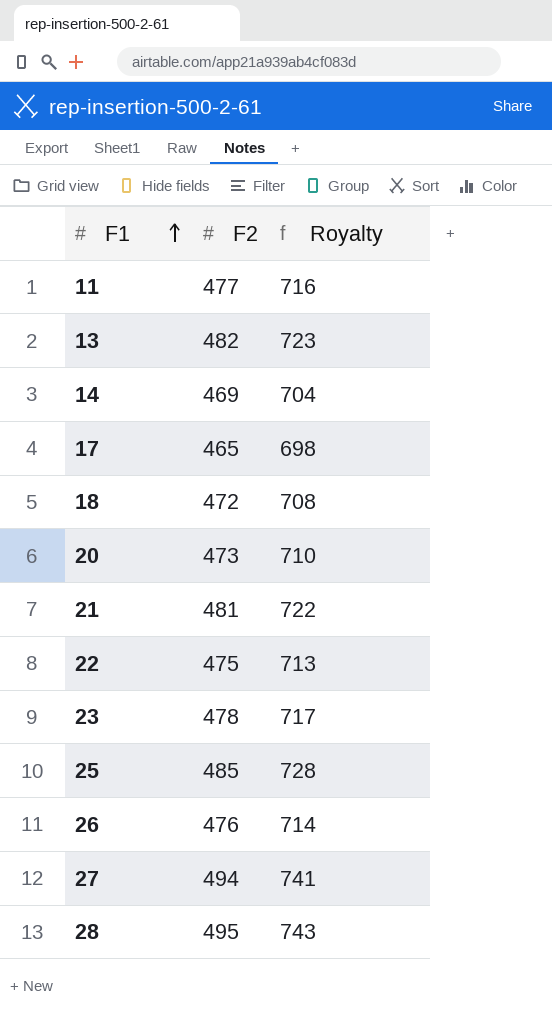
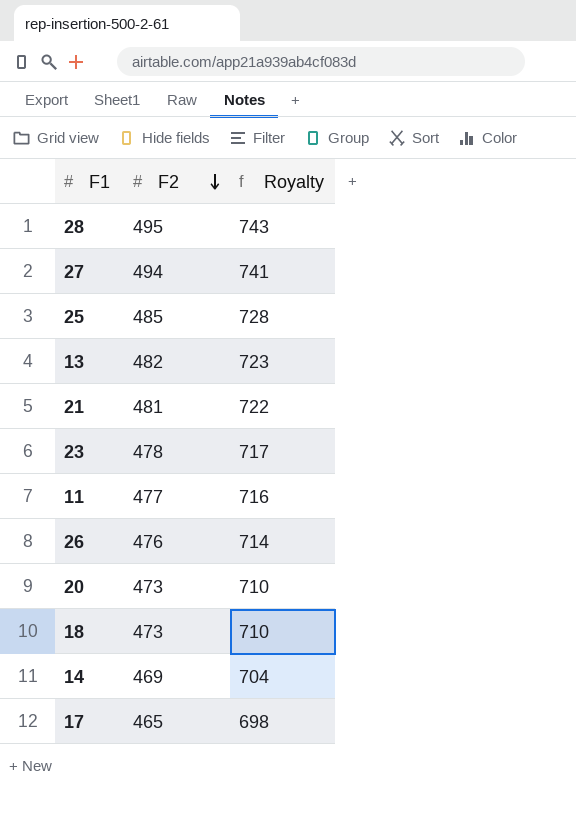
row order: F1 ascending -> F2 descending
row 22: 475 | 713 -> none
18 | F2: 472 -> 473
18 | Royalty: 708 -> 710

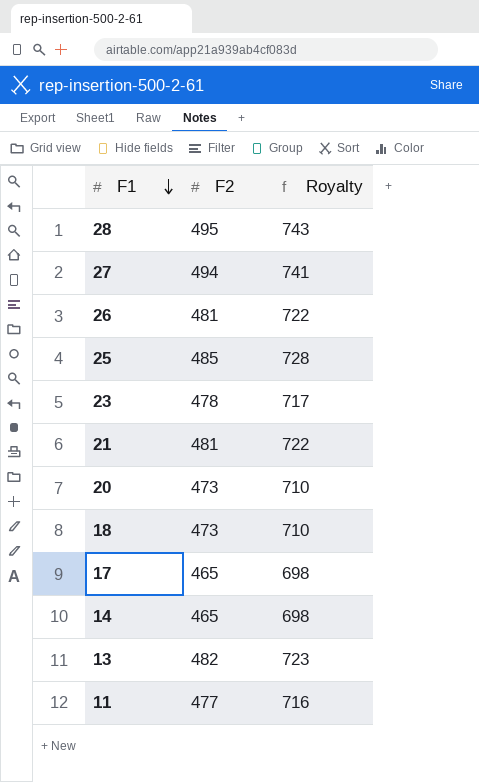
row order: F2 descending -> F1 descending
26 | F2: 476 -> 481
26 | Royalty: 714 -> 722
14 | F2: 469 -> 465
14 | Royalty: 704 -> 698

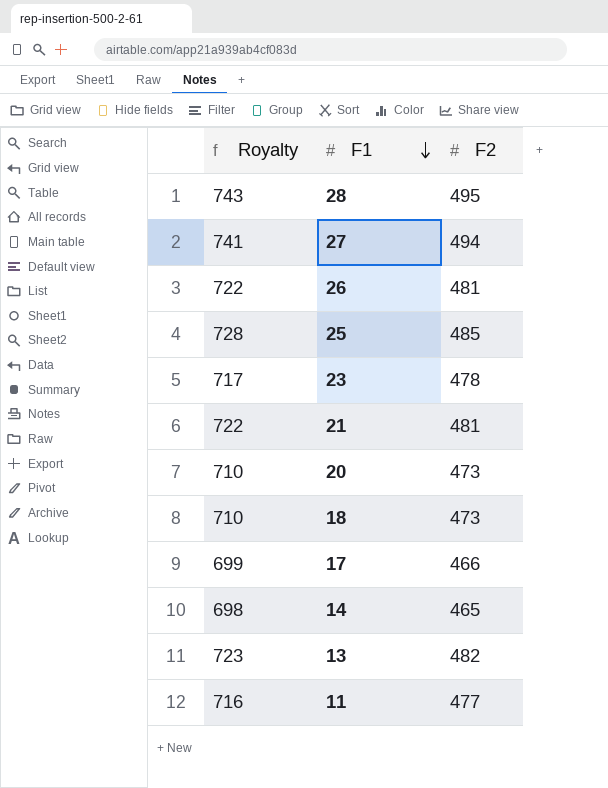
column Royalty | position: 3 -> 1
17 | Royalty: 698 -> 699
17 | F2: 465 -> 466

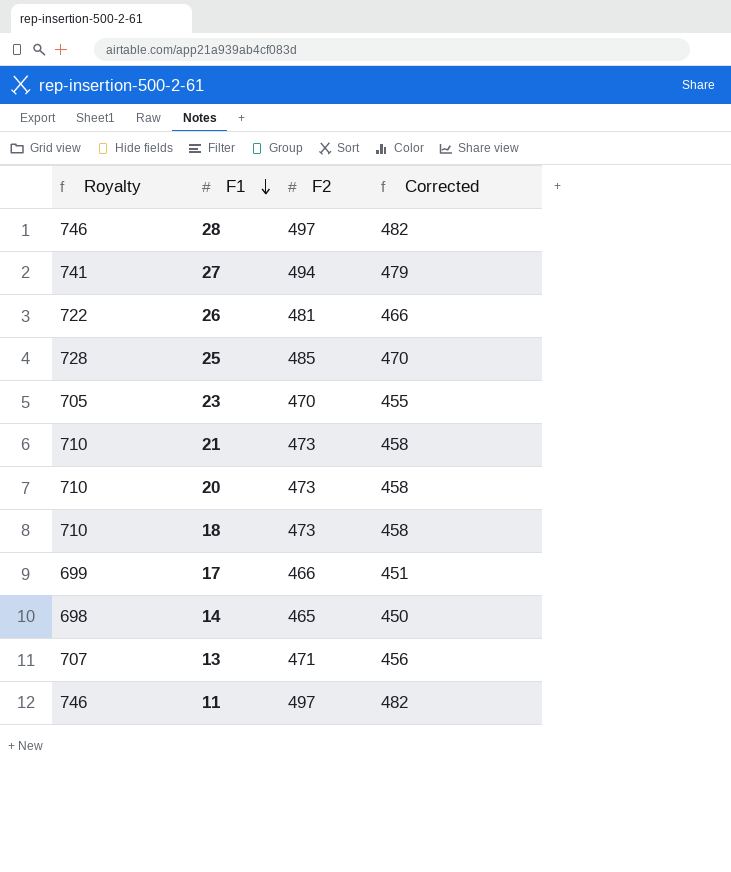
column Corrected | formula: none -> [F2] - 15
28 | Royalty: 743 -> 746
28 | F2: 495 -> 497
23 | Royalty: 717 -> 705
23 | F2: 478 -> 470
21 | Royalty: 722 -> 710
21 | F2: 481 -> 473
13 | Royalty: 723 -> 707
13 | F2: 482 -> 471
11 | Royalty: 716 -> 746
11 | F2: 477 -> 497

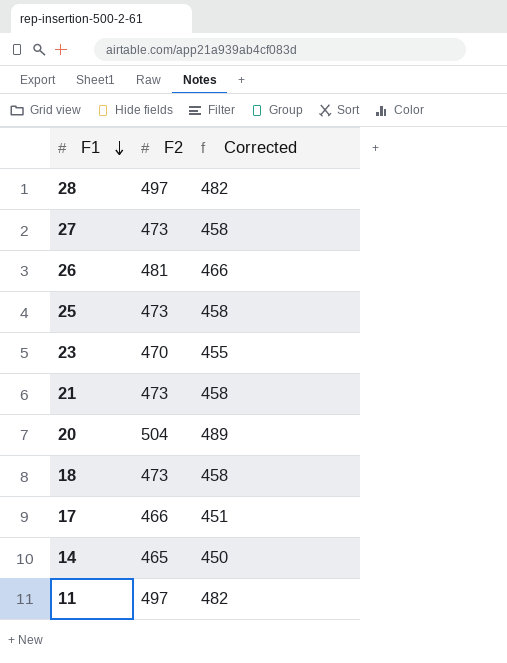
column Royalty | formula: [F2] * 1.5 -> none
row 13: 707 | 471 | 456 -> none
27 | F2: 494 -> 473
27 | Corrected: 479 -> 458
25 | F2: 485 -> 473
25 | Corrected: 470 -> 458
20 | F2: 473 -> 504
20 | Corrected: 458 -> 489

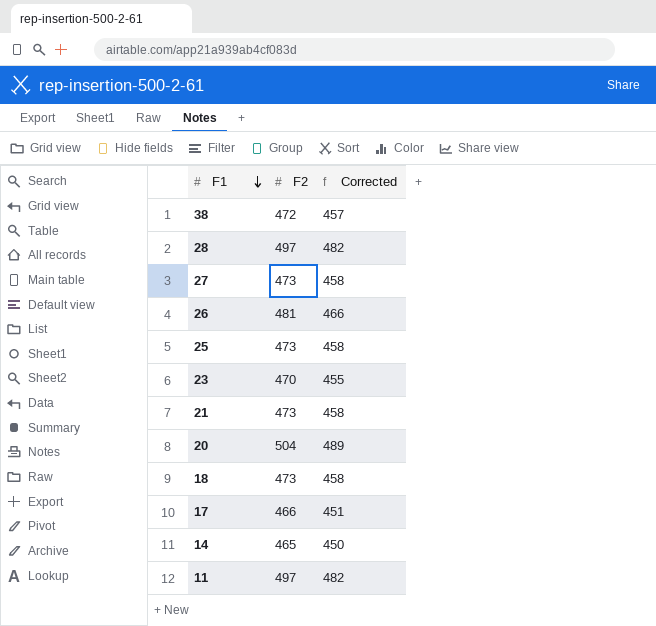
row 38: none -> 472 | 457

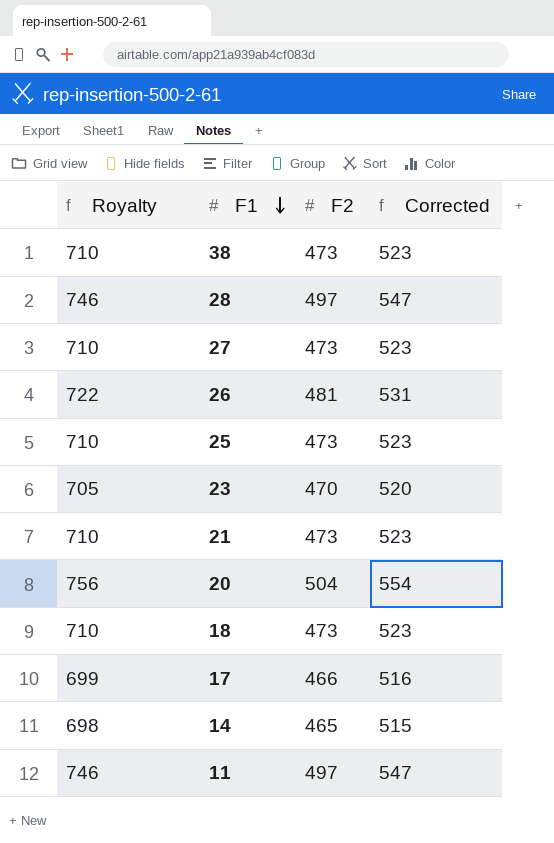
column Royalty | formula: none -> [F2] * 1.5
column Corrected | formula: [F2] - 15 -> [F2] + 50
38 | F2: 472 -> 473

